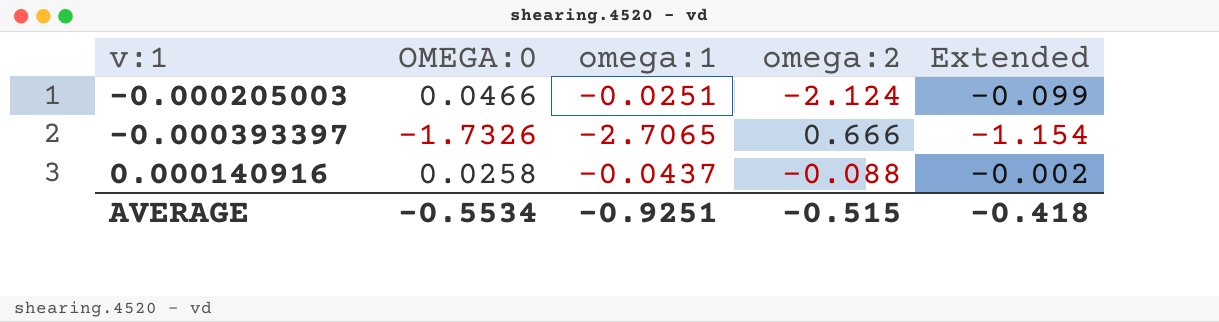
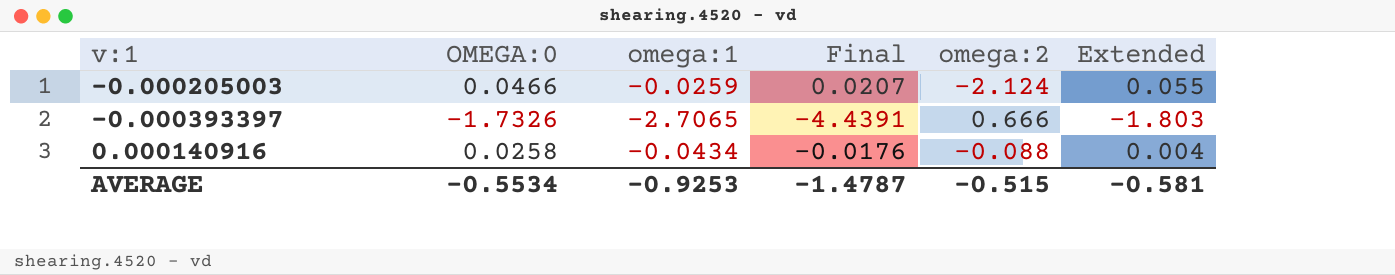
column Final | formula: none -> [OMEGA:0] + [omega:1]
column Extended | formula: [OMEGA:0] * [omega:2] -> [omega:1] * [omega:2]
-0.000205003 | omega:1: -0.0251 -> -0.0259
0.000140916 | omega:1: -0.0437 -> -0.0434
AVERAGE | omega:1: -0.9251 -> -0.9253
AVERAGE | Extended: -0.418 -> -0.581

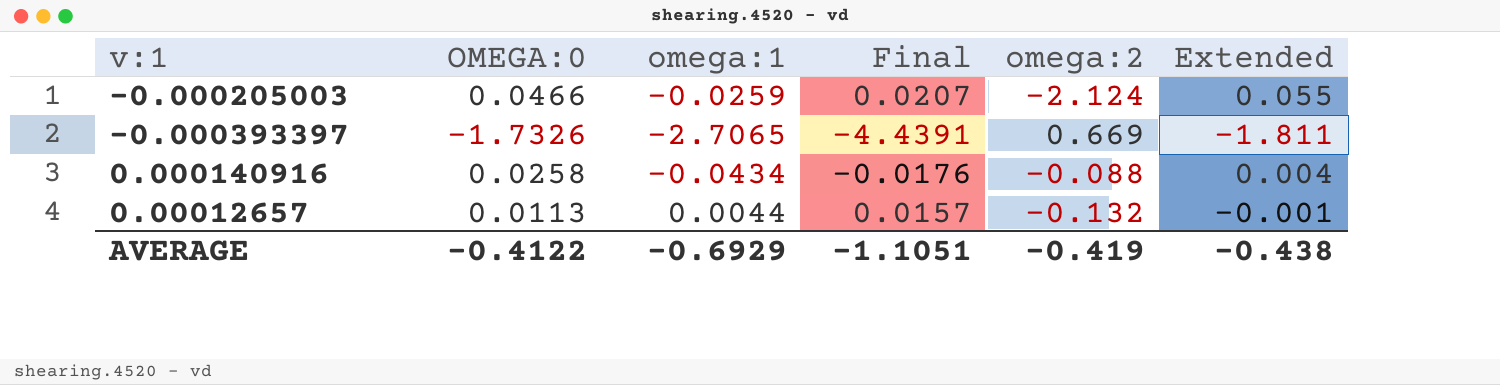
-0.000393397 | omega:2: 0.666 -> 0.669
-0.000393397 | Extended: -1.803 -> -1.811
row 0.00012657: none -> 0.0113 | 0.0044 | 0.0157 | -0.132 | -0.001
AVERAGE | OMEGA:0: -0.5534 -> -0.4122
AVERAGE | omega:1: -0.9253 -> -0.6929
AVERAGE | Final: -1.4787 -> -1.1051
AVERAGE | omega:2: -0.515 -> -0.419
AVERAGE | Extended: -0.581 -> -0.438

